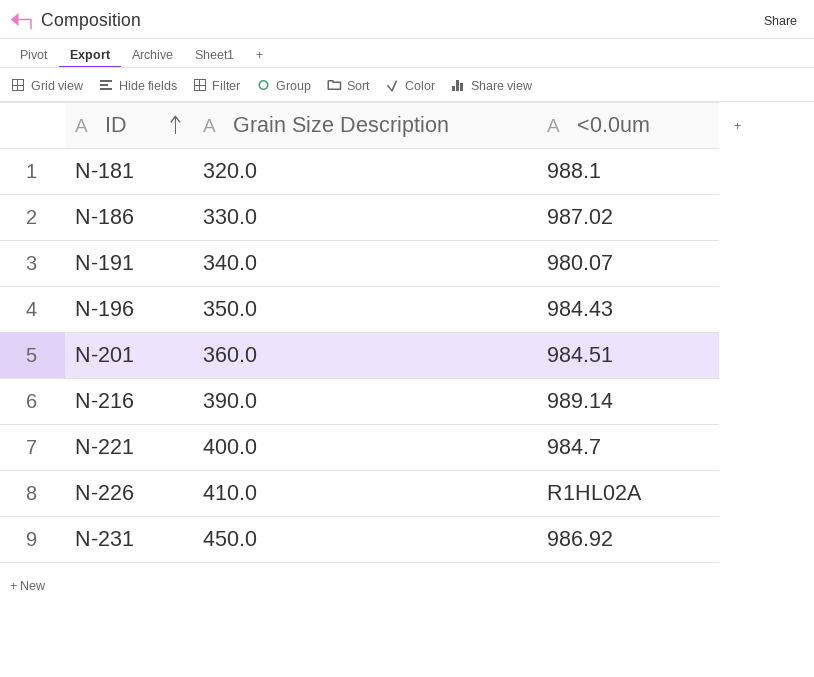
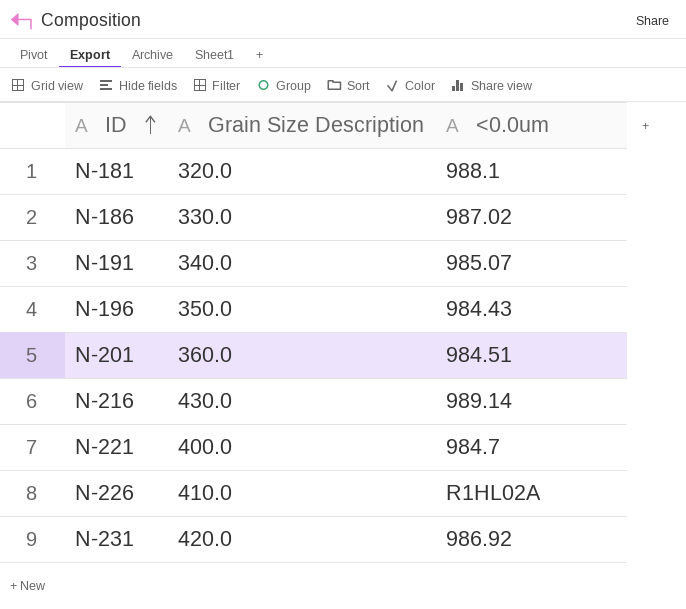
N-191 | <0.0um: 980.07 -> 985.07
N-216 | Grain Size Description: 390.0 -> 430.0
N-231 | Grain Size Description: 450.0 -> 420.0

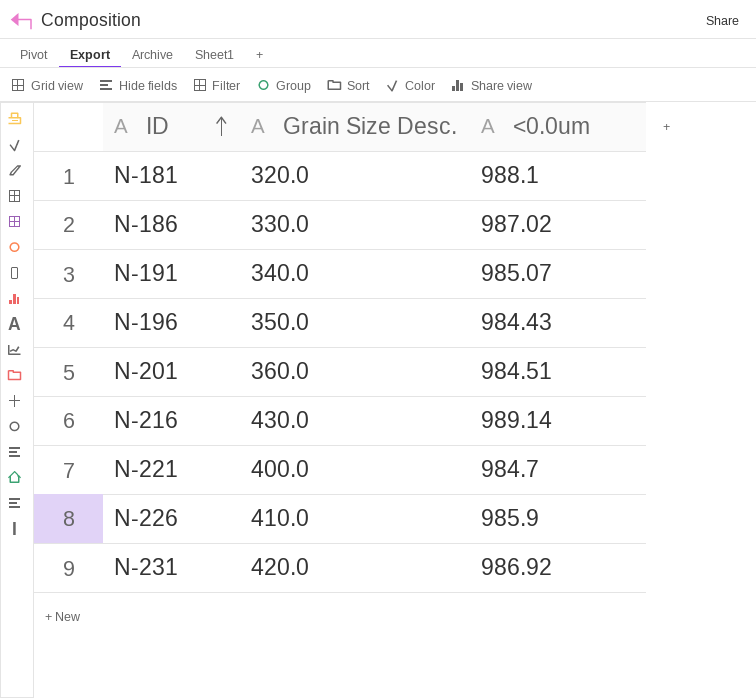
column name: Grain Size Description -> Grain Size Desc.
N-226 | <0.0um: R1HL02A -> 985.9

